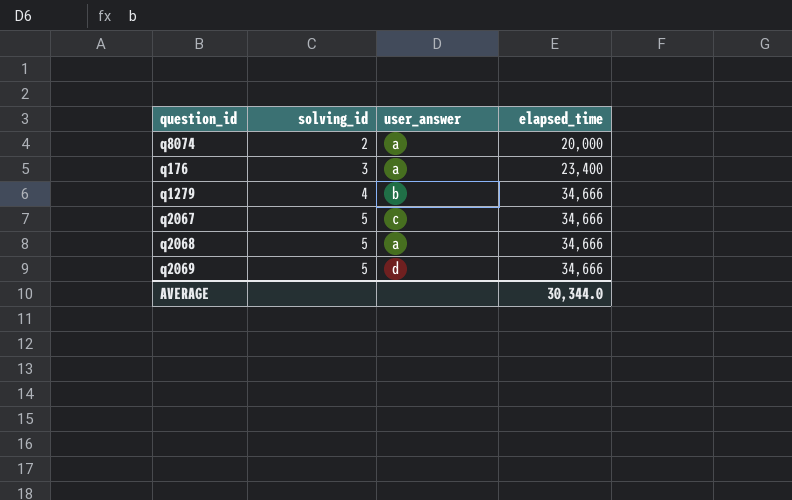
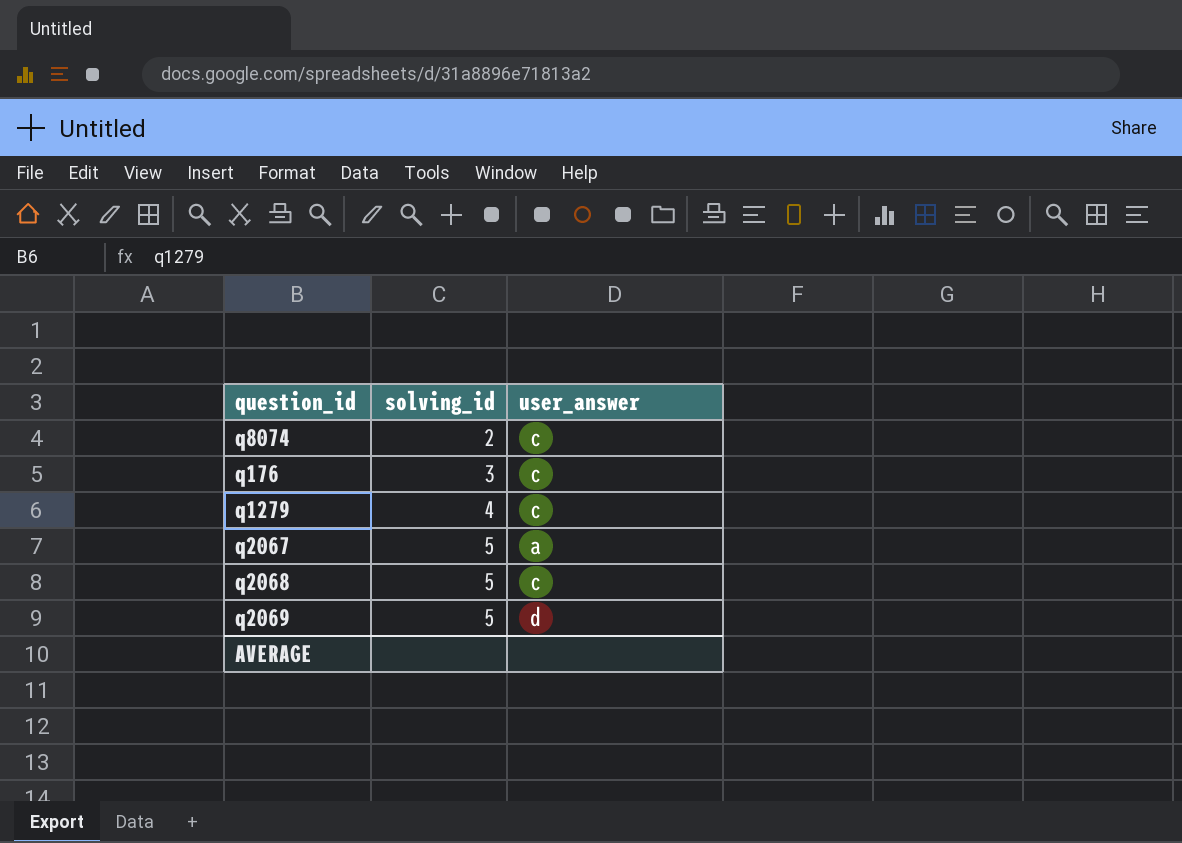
column elapsed_time | position: 4 -> none
q8074 | user_answer: a -> c
q176 | user_answer: a -> c
q1279 | user_answer: b -> c
q2067 | user_answer: c -> a
q2068 | user_answer: a -> c

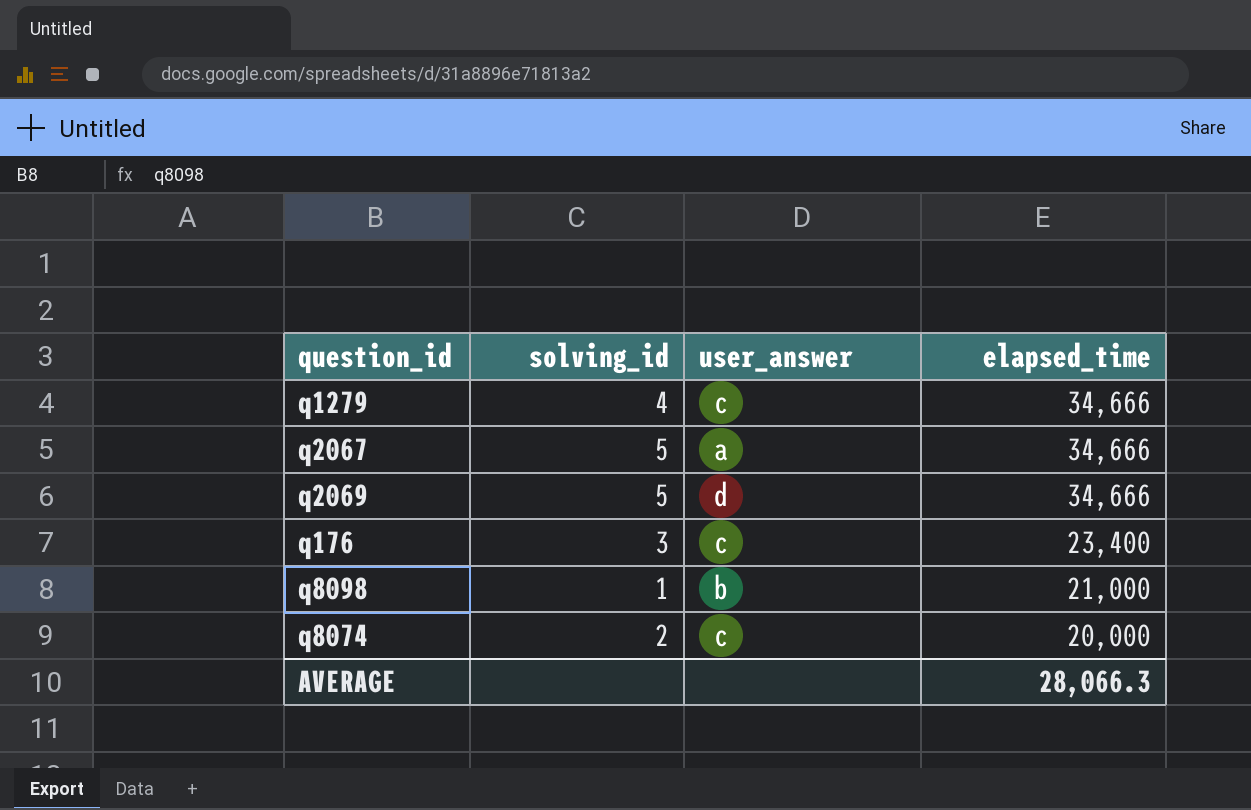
row order: solving_id ascending -> elapsed_time descending
column elapsed_time | position: none -> 4
row q2068: 5 | c -> none
row q8098: none -> 1 | b | 21,000

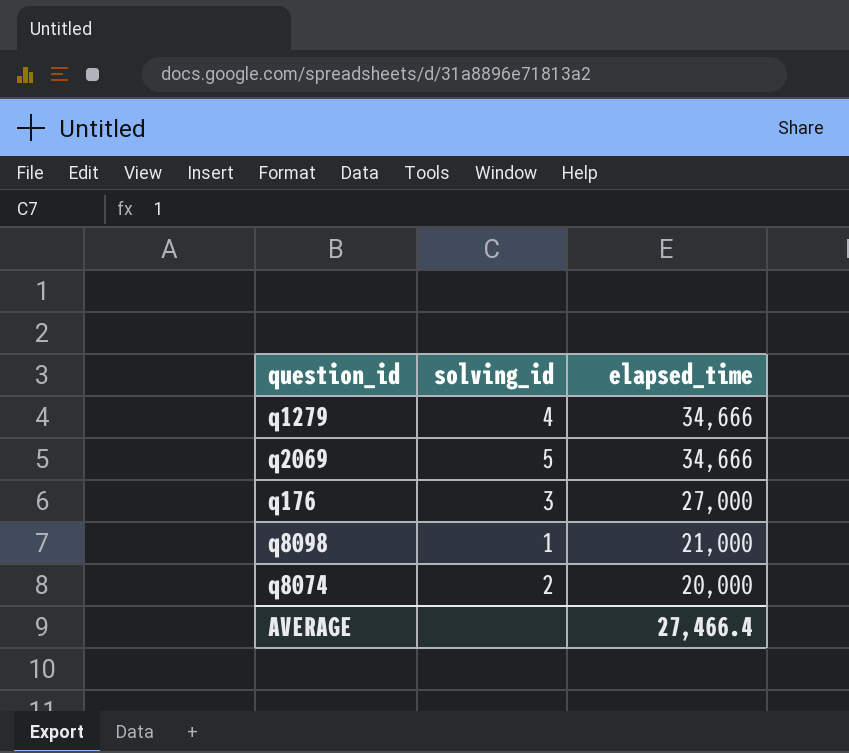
column user_answer | position: 3 -> none
row q2067: 5 | a | 34,666 -> none
q176 | elapsed_time: 23,400 -> 27,000
AVERAGE | elapsed_time: 28,066.3 -> 27,466.4

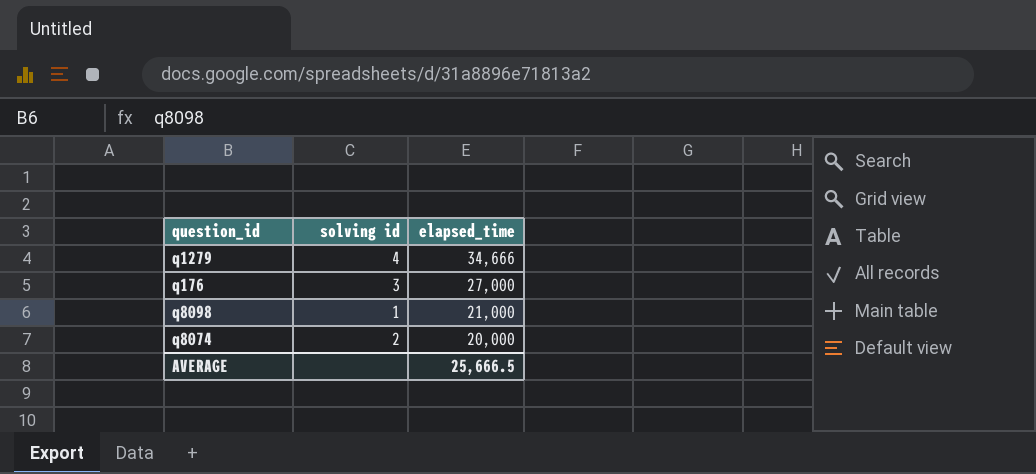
column name: solving_id -> solving id
row q2069: 5 | 34,666 -> none
AVERAGE | elapsed_time: 27,466.4 -> 25,666.5

